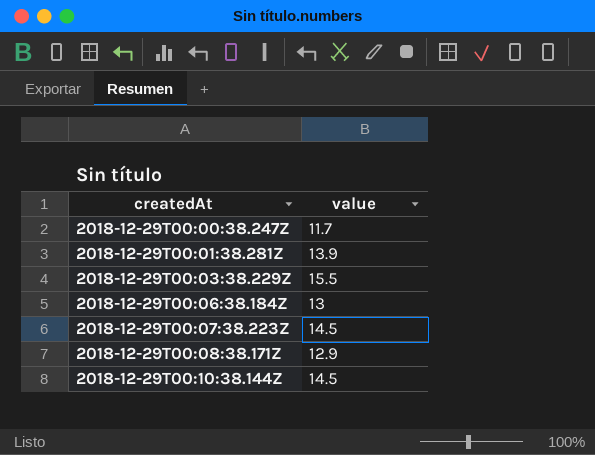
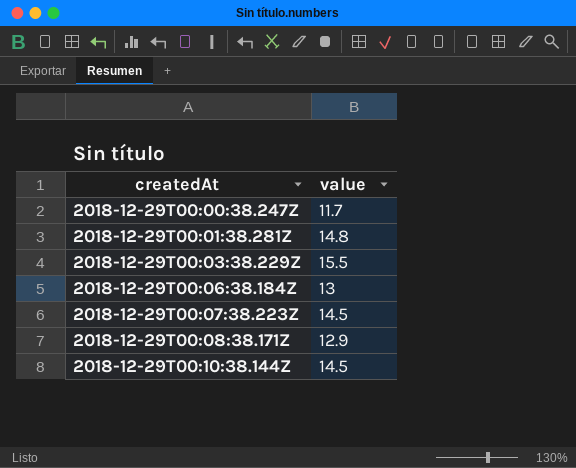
2018-12-29T00:01:38.281Z | value: 13.9 -> 14.8

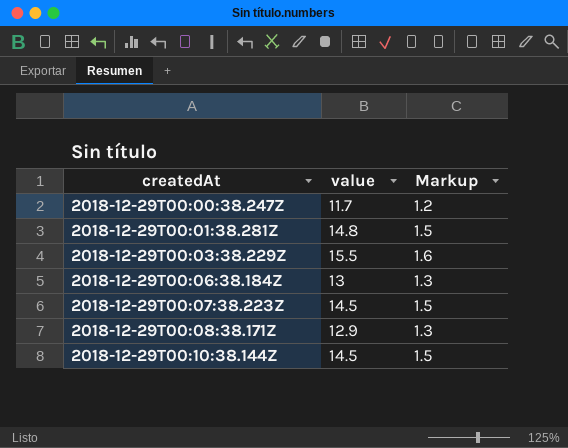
column Markup | formula: none -> [value] * 0.1

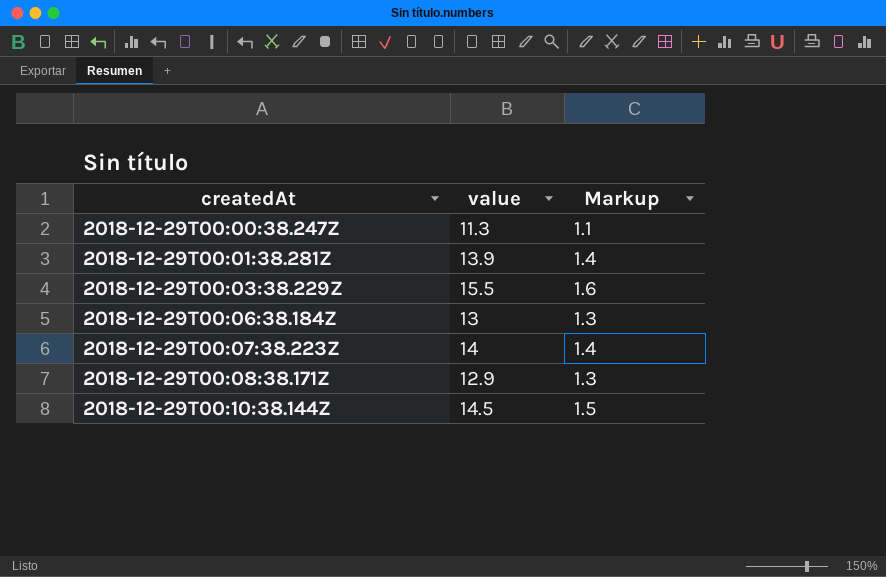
2018-12-29T00:00:38.247Z | value: 11.7 -> 11.3
2018-12-29T00:00:38.247Z | Markup: 1.2 -> 1.1
2018-12-29T00:01:38.281Z | value: 14.8 -> 13.9
2018-12-29T00:01:38.281Z | Markup: 1.5 -> 1.4
2018-12-29T00:07:38.223Z | value: 14.5 -> 14
2018-12-29T00:07:38.223Z | Markup: 1.5 -> 1.4

